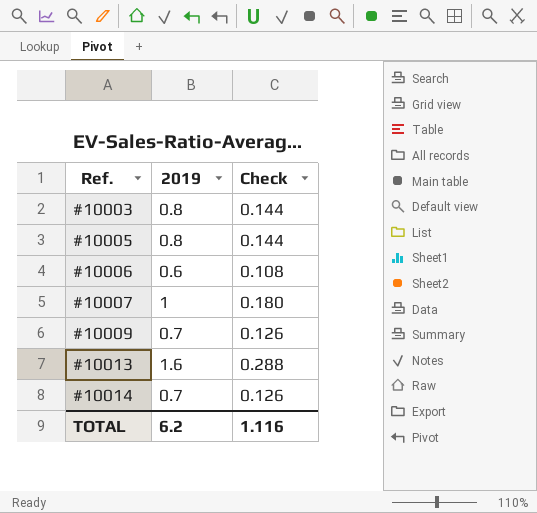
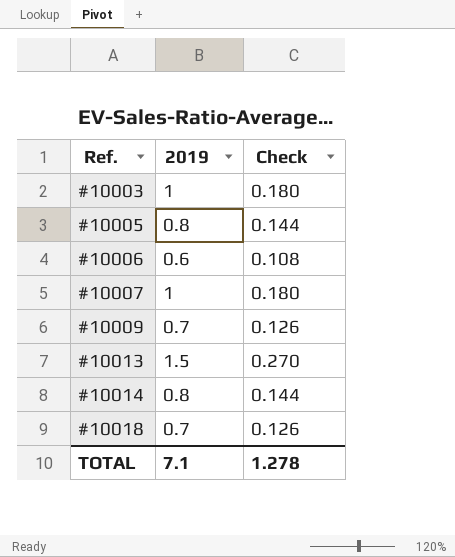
#10003 | 2019: 0.8 -> 1
#10003 | Check: 0.144 -> 0.180
#10013 | 2019: 1.6 -> 1.5
#10013 | Check: 0.288 -> 0.270
#10014 | 2019: 0.7 -> 0.8
#10014 | Check: 0.126 -> 0.144
row #10018: none -> 0.7 | 0.126
TOTAL | 2019: 6.2 -> 7.1
TOTAL | Check: 1.116 -> 1.278

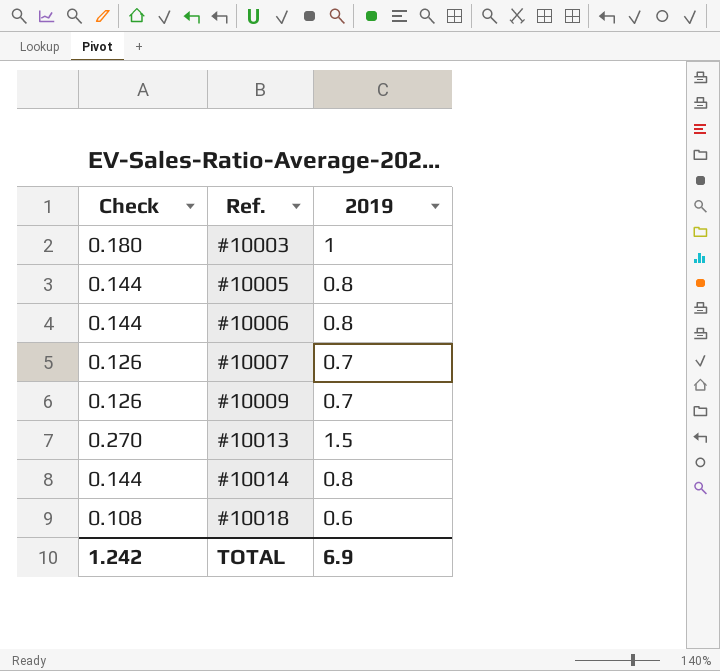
column Check | position: 3 -> 1
#10006 | Check: 0.108 -> 0.144
#10006 | 2019: 0.6 -> 0.8
#10007 | Check: 0.180 -> 0.126
#10007 | 2019: 1 -> 0.7
#10018 | Check: 0.126 -> 0.108
#10018 | 2019: 0.7 -> 0.6
TOTAL | Check: 1.278 -> 1.242
TOTAL | 2019: 7.1 -> 6.9

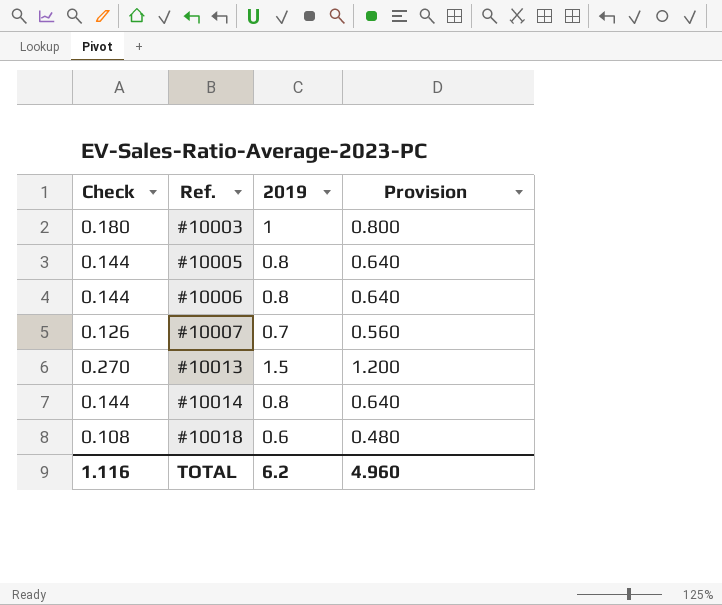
column Provision | formula: none -> [2019] * 0.8
row #10009: 0.126 | 0.7 -> none
TOTAL | Check: 1.242 -> 1.116
TOTAL | 2019: 6.9 -> 6.2

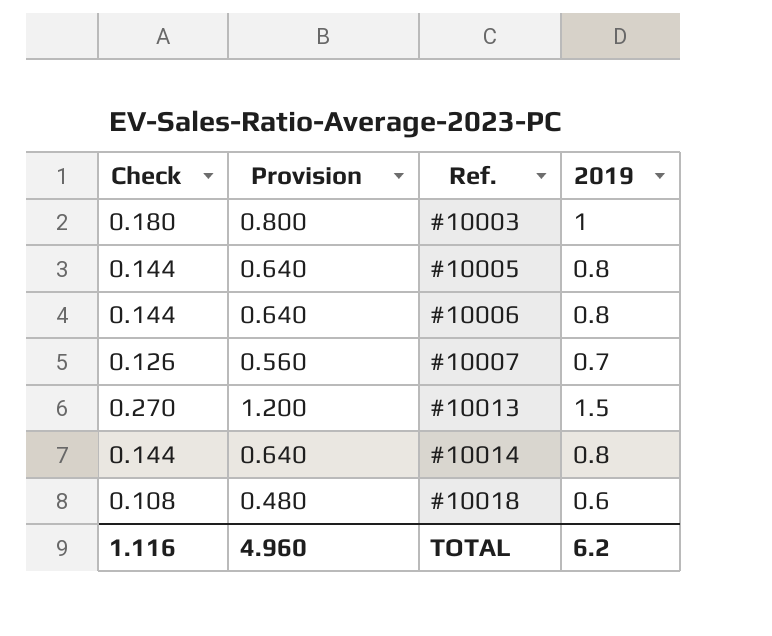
column Provision | position: 4 -> 2

